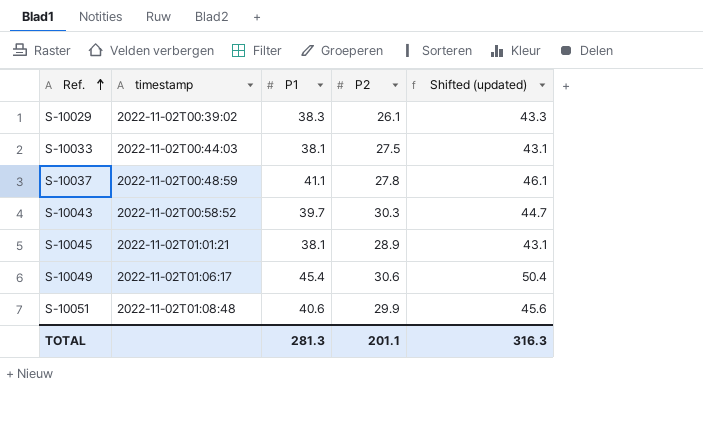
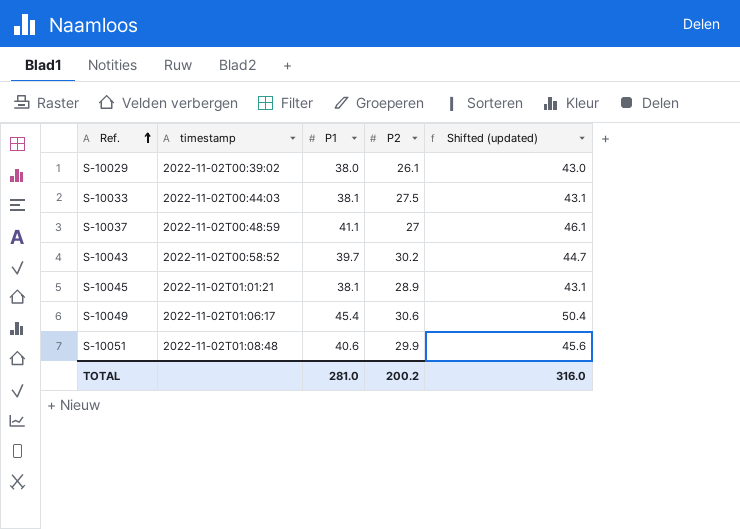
S-10029 | P1: 38.3 -> 38.0
S-10029 | Shifted (updated): 43.3 -> 43.0
S-10037 | P2: 27.8 -> 27
S-10043 | P2: 30.3 -> 30.2
TOTAL | P1: 281.3 -> 281.0
TOTAL | P2: 201.1 -> 200.2
TOTAL | Shifted (updated): 316.3 -> 316.0

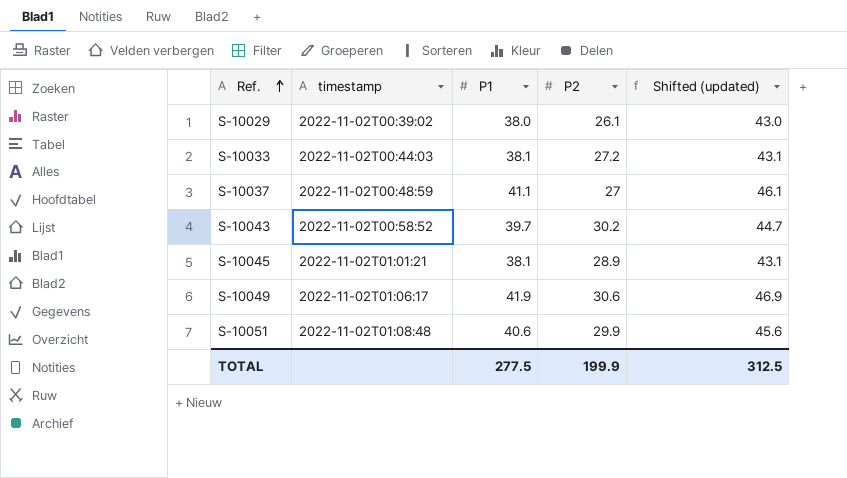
S-10033 | P2: 27.5 -> 27.2
S-10049 | P1: 45.4 -> 41.9
S-10049 | Shifted (updated): 50.4 -> 46.9
TOTAL | P1: 281.0 -> 277.5
TOTAL | P2: 200.2 -> 199.9
TOTAL | Shifted (updated): 316.0 -> 312.5

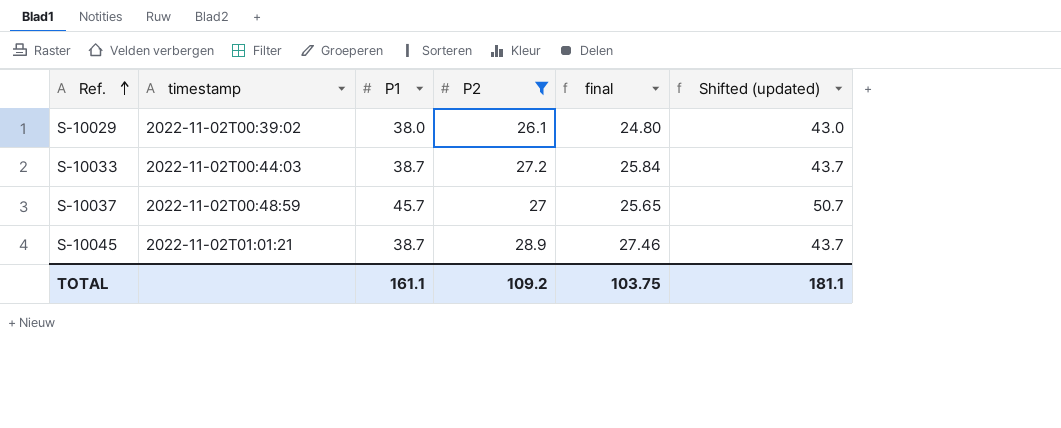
filter: none -> P2 <= 28.9
column final | formula: none -> [P2] * 0.95
S-10033 | P1: 38.1 -> 38.7
S-10033 | Shifted (updated): 43.1 -> 43.7
S-10037 | P1: 41.1 -> 45.7
S-10037 | Shifted (updated): 46.1 -> 50.7
S-10045 | P1: 38.1 -> 38.7
S-10045 | Shifted (updated): 43.1 -> 43.7
TOTAL | P1: 277.5 -> 161.1
TOTAL | P2: 199.9 -> 109.2
TOTAL | Shifted (updated): 312.5 -> 181.1

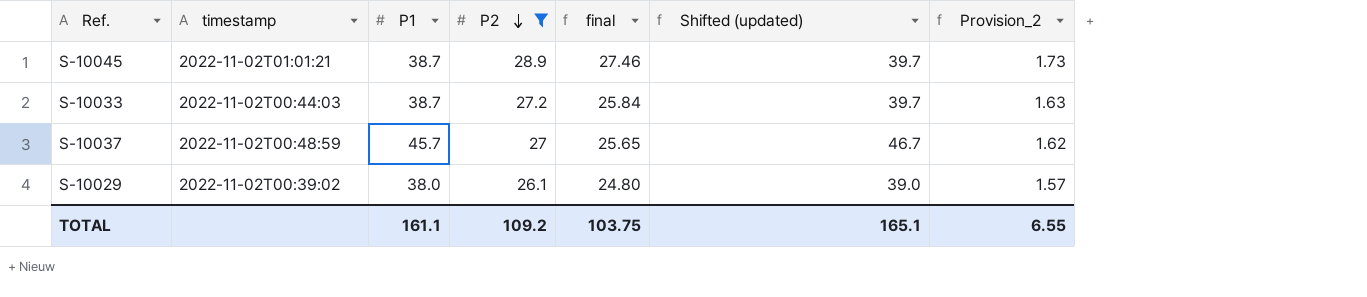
row order: Ref. ascending -> P2 descending
column Shifted (updated) | formula: [P1] + 5 -> [P1] + 1
column Provision_2 | formula: none -> [P2] * 0.06
TOTAL | Shifted (updated): 181.1 -> 165.1

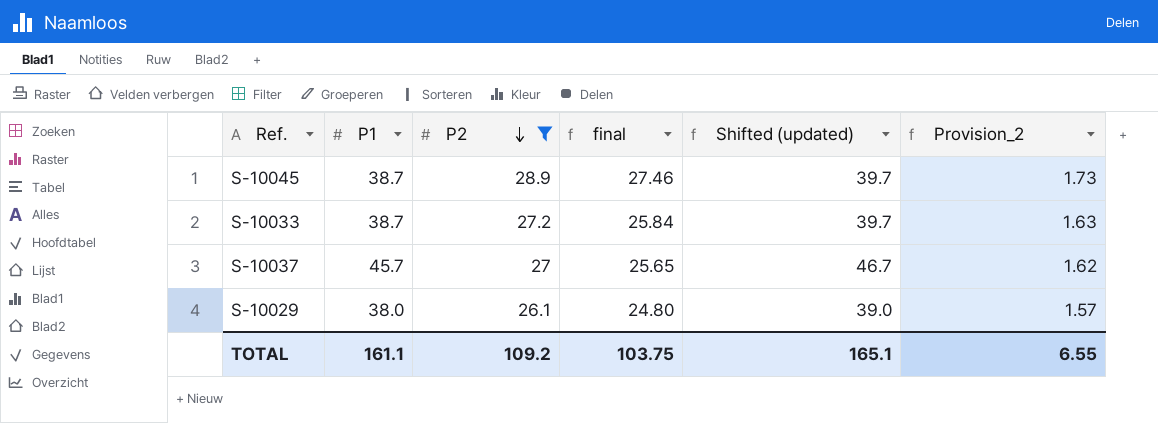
column timestamp | position: 2 -> none

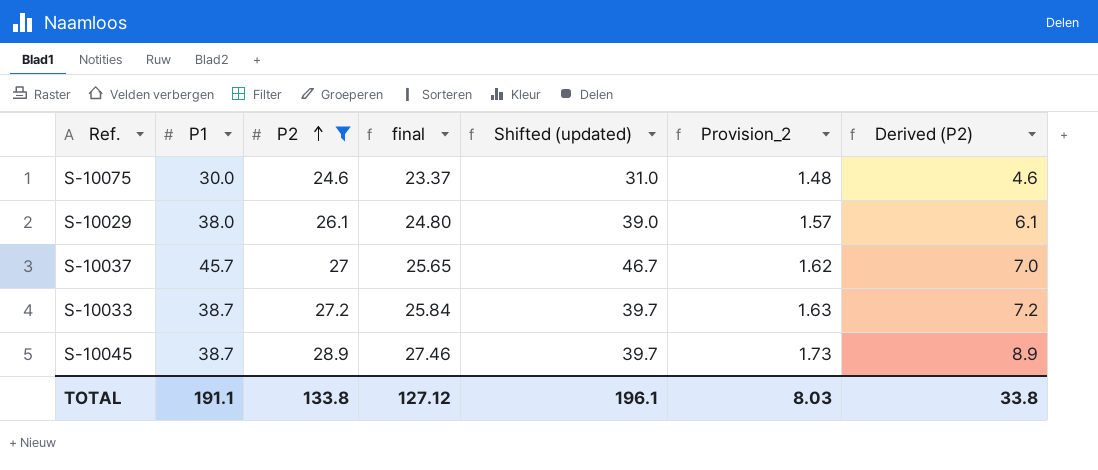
row order: P2 descending -> P2 ascending
column Derived (P2) | formula: none -> [P2] - 20
row S-10075: none -> 30.0 | 24.6 | 23.37 | 31.0 | 1.48 | 4.6
TOTAL | P1: 161.1 -> 191.1
TOTAL | P2: 109.2 -> 133.8
TOTAL | final: 103.75 -> 127.12
TOTAL | Shifted (updated): 165.1 -> 196.1
TOTAL | Provision_2: 6.55 -> 8.03

